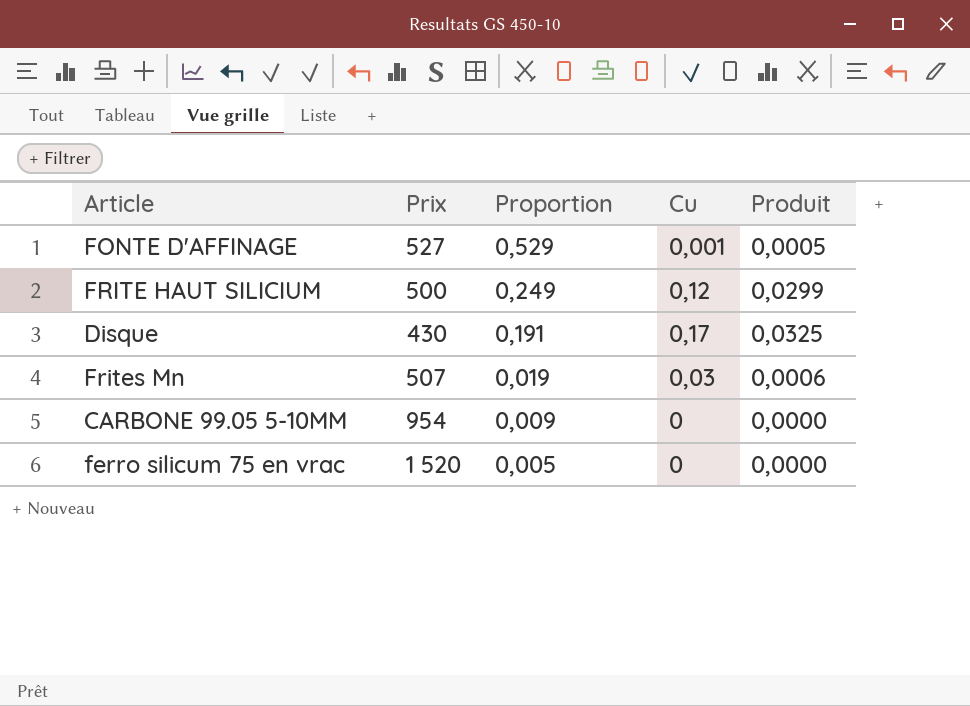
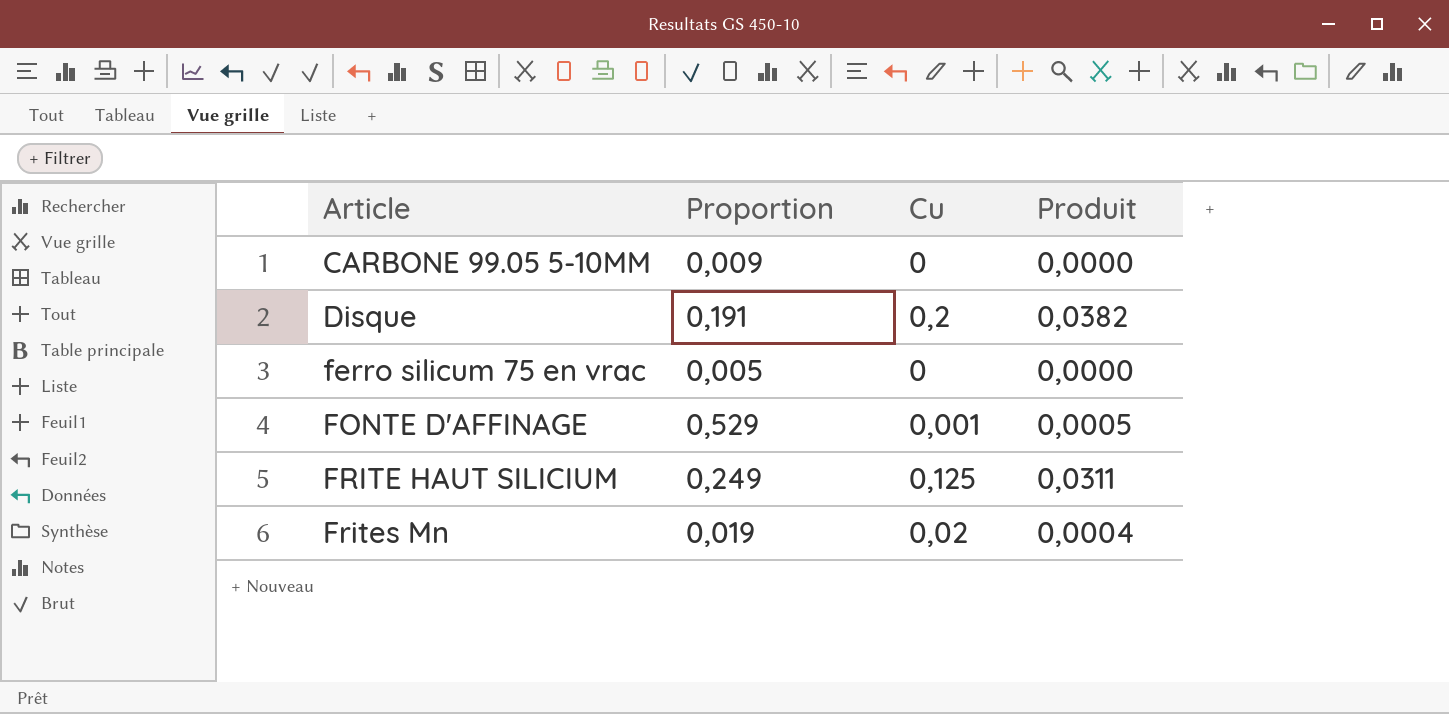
row order: Proportion descending -> Article ascending
column Prix | position: 2 -> none
Disque | Cu: 0,17 -> 0,2
Disque | Produit: 0,0325 -> 0,0382
FRITE HAUT SILICIUM | Cu: 0,12 -> 0,125
FRITE HAUT SILICIUM | Produit: 0,0299 -> 0,0311
Frites Mn | Cu: 0,03 -> 0,02
Frites Mn | Produit: 0,0006 -> 0,0004

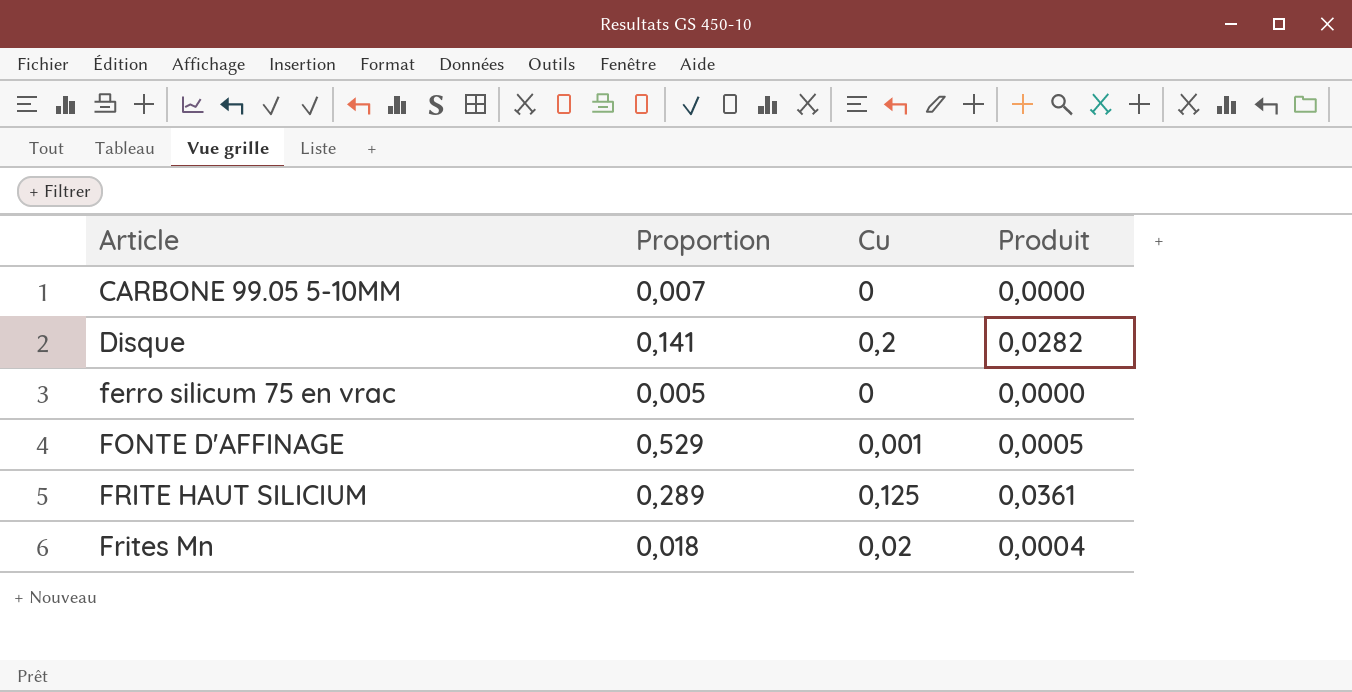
CARBONE 99.05 5-10MM | Proportion: 0,009 -> 0,007
Disque | Proportion: 0,191 -> 0,141
Disque | Produit: 0,0382 -> 0,0282
FRITE HAUT SILICIUM | Proportion: 0,249 -> 0,289
FRITE HAUT SILICIUM | Produit: 0,0311 -> 0,0361
Frites Mn | Proportion: 0,019 -> 0,018

